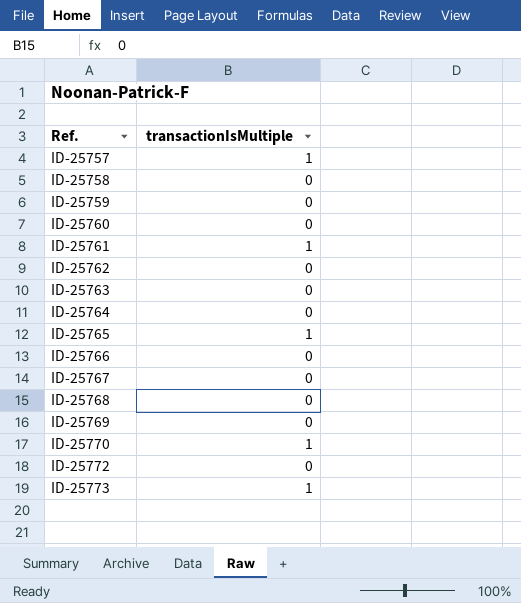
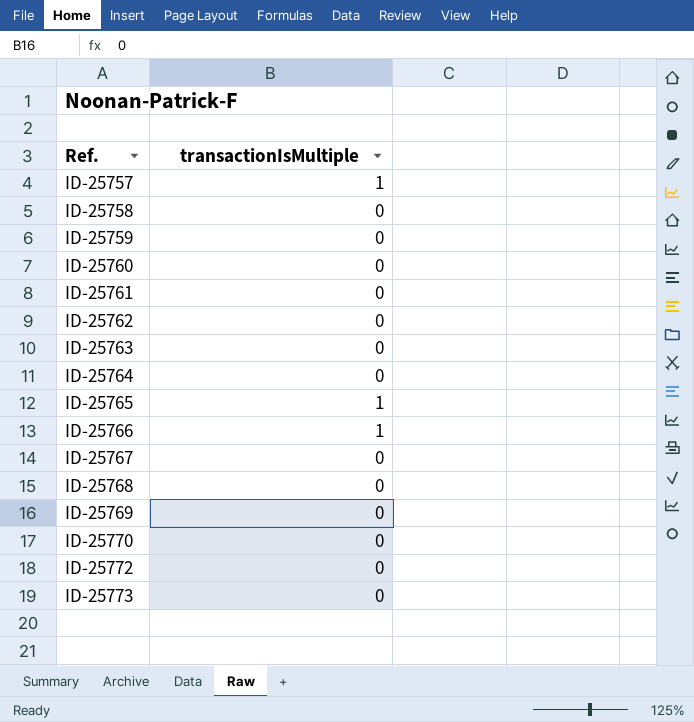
ID-25761 | transactionIsMultiple: 1 -> 0
ID-25766 | transactionIsMultiple: 0 -> 1
ID-25770 | transactionIsMultiple: 1 -> 0
ID-25773 | transactionIsMultiple: 1 -> 0

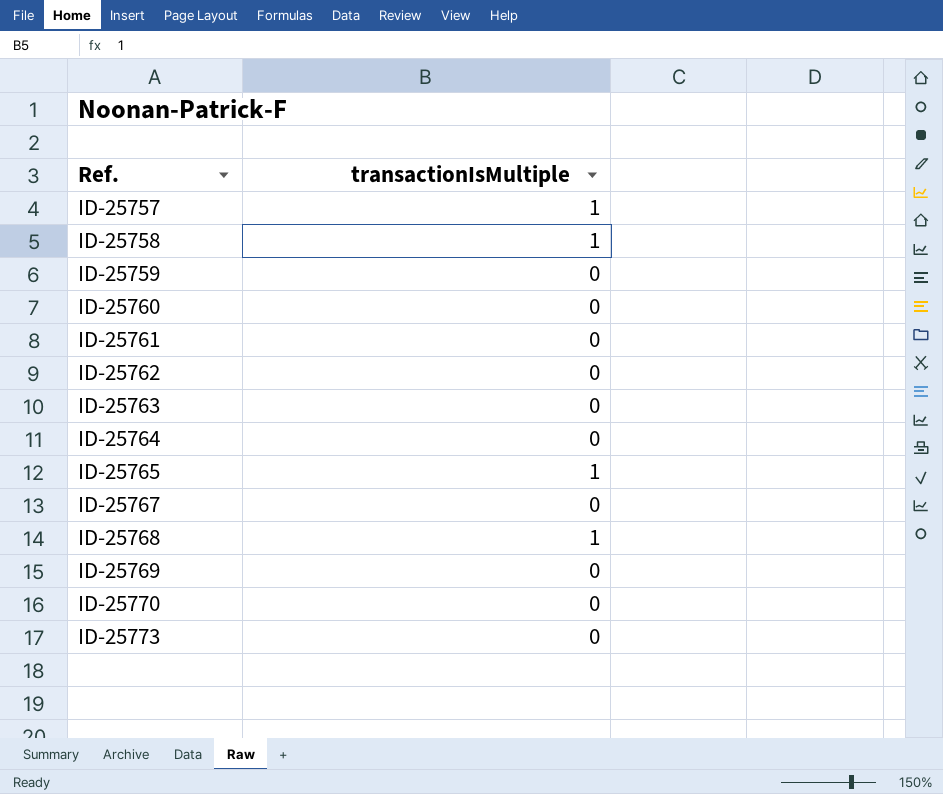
row ID-25766: 1 -> none
row ID-25772: 0 -> none
ID-25758 | transactionIsMultiple: 0 -> 1
ID-25768 | transactionIsMultiple: 0 -> 1

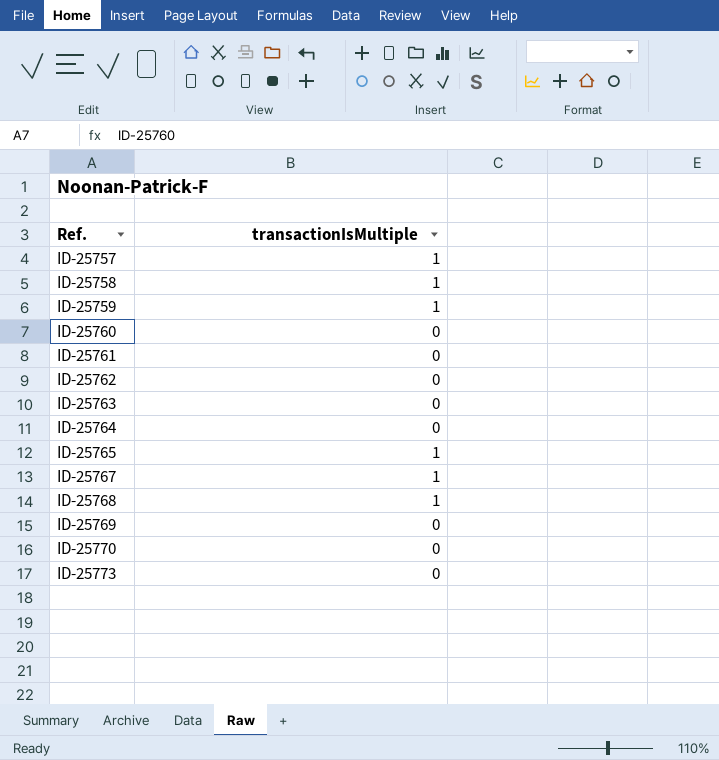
ID-25759 | transactionIsMultiple: 0 -> 1
ID-25767 | transactionIsMultiple: 0 -> 1

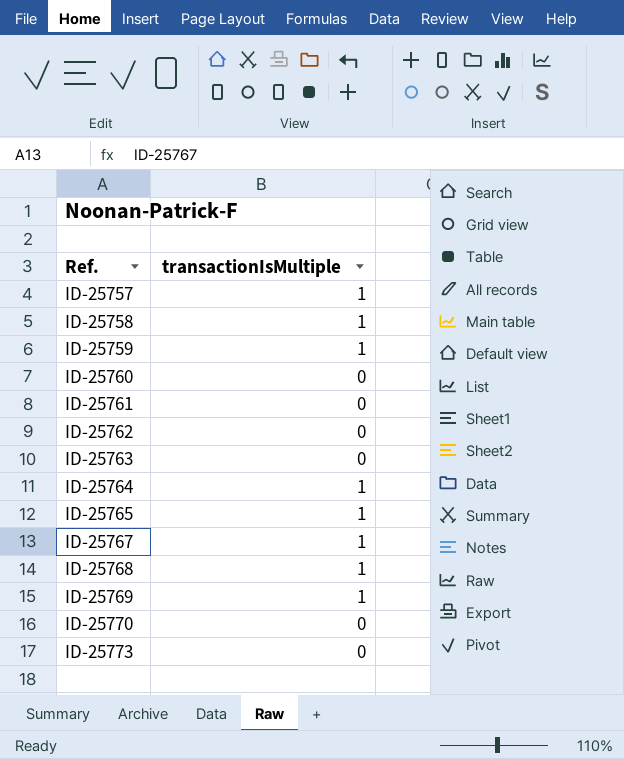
ID-25764 | transactionIsMultiple: 0 -> 1
ID-25769 | transactionIsMultiple: 0 -> 1

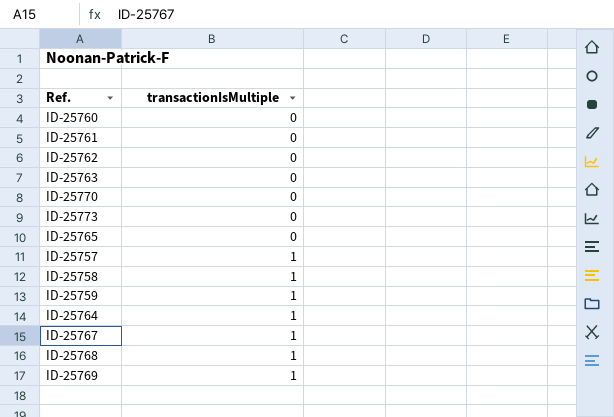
row order: Ref. ascending -> transactionIsMultiple ascending
ID-25765 | transactionIsMultiple: 1 -> 0

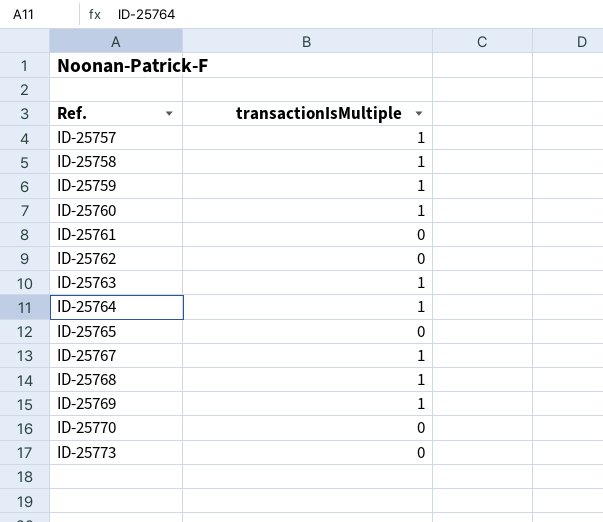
row order: transactionIsMultiple ascending -> Ref. ascending
ID-25760 | transactionIsMultiple: 0 -> 1
ID-25763 | transactionIsMultiple: 0 -> 1

